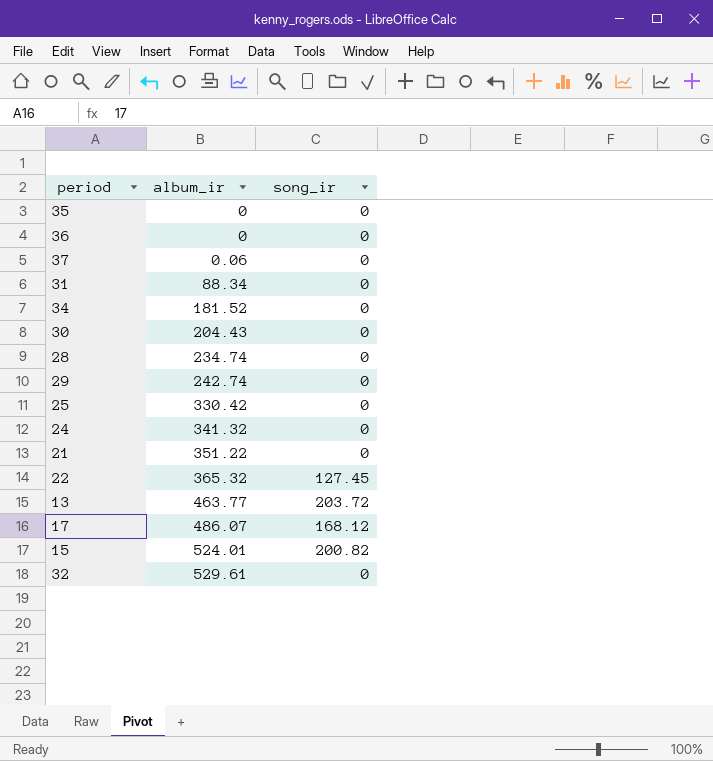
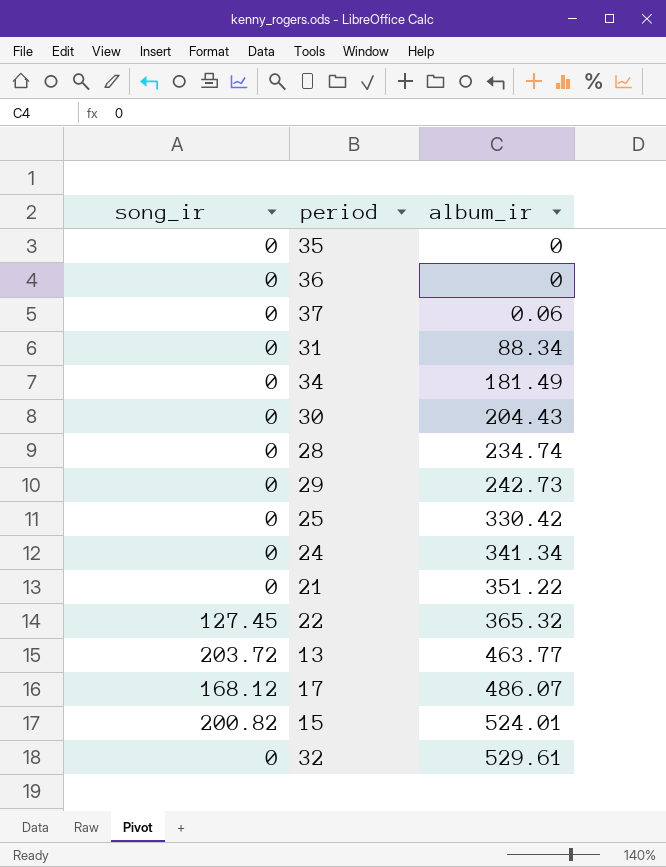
column song_ir | position: 3 -> 1
34 | album_ir: 181.52 -> 181.49
29 | album_ir: 242.74 -> 242.73
24 | album_ir: 341.32 -> 341.34

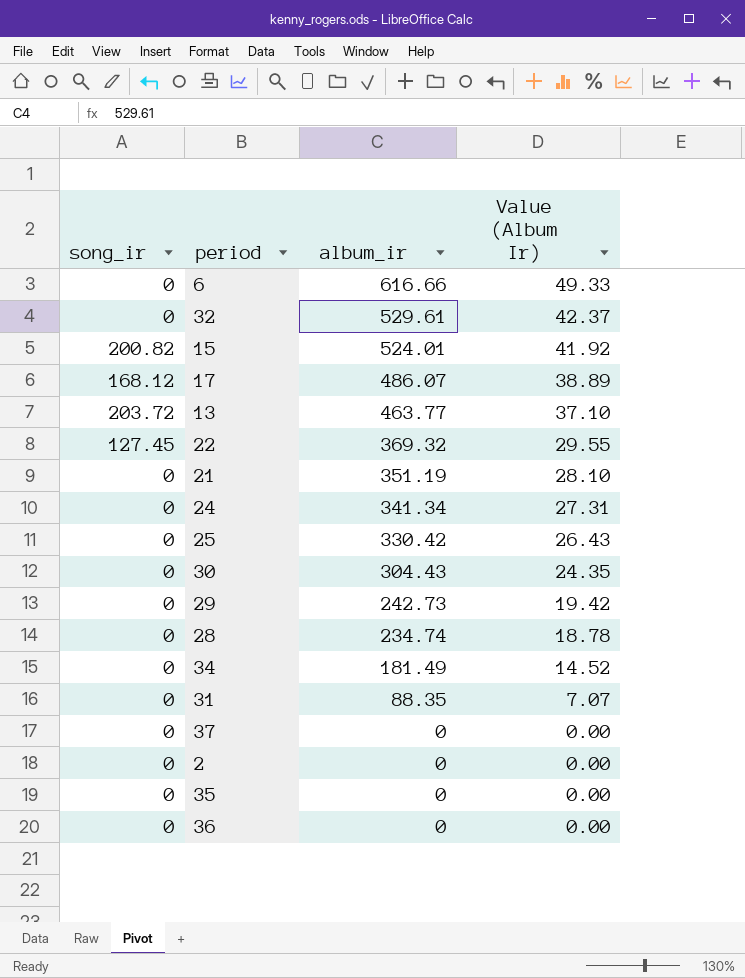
row order: album_ir ascending -> album_ir descending
column Value (Album Ir) | formula: none -> [album_ir] * 0.08
row 6: none -> 0 | 616.66 | 49.33
22 | album_ir: 365.32 -> 369.32
21 | album_ir: 351.22 -> 351.19
30 | album_ir: 204.43 -> 304.43
31 | album_ir: 88.34 -> 88.35
37 | album_ir: 0.06 -> 0
row 2: none -> 0 | 0 | 0.00

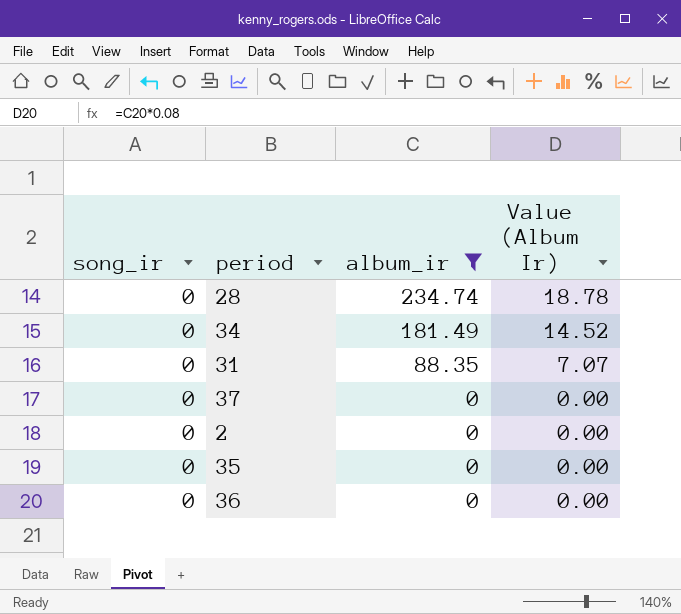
filter: none -> album_ir <= 234.74

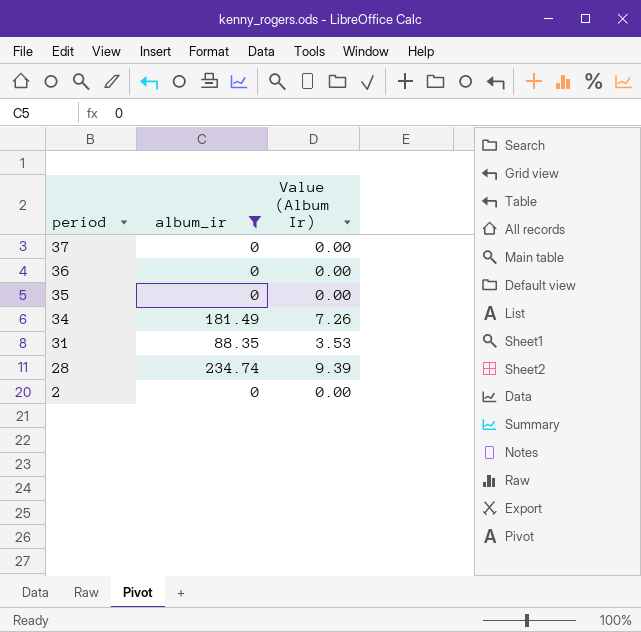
row order: album_ir descending -> period descending
column song_ir | position: 1 -> none
column Value (Album Ir) | formula: [album_ir] * 0.08 -> [album_ir] * 0.04

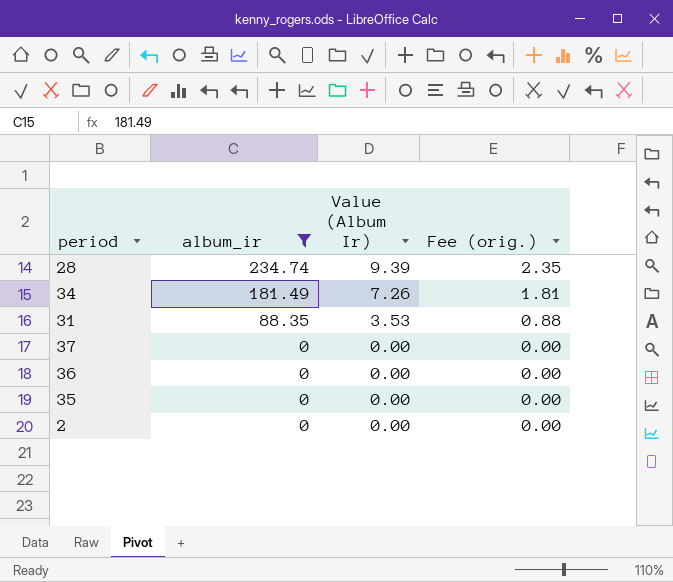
row order: period descending -> album_ir descending
column Fee (orig.) | formula: none -> [album_ir] * 0.01

